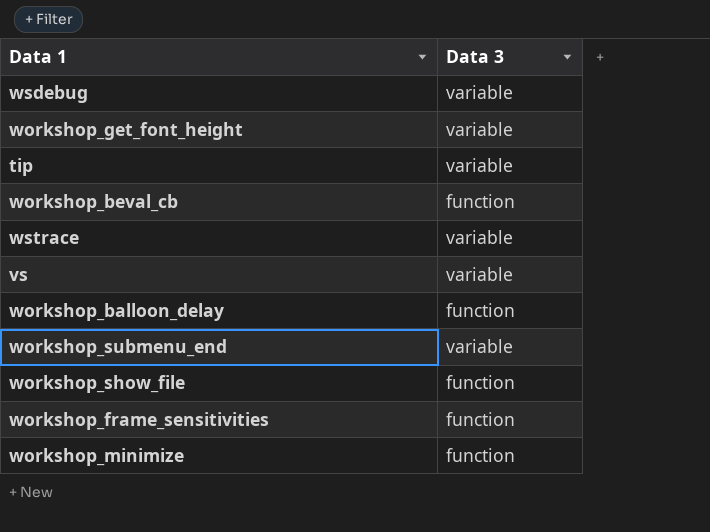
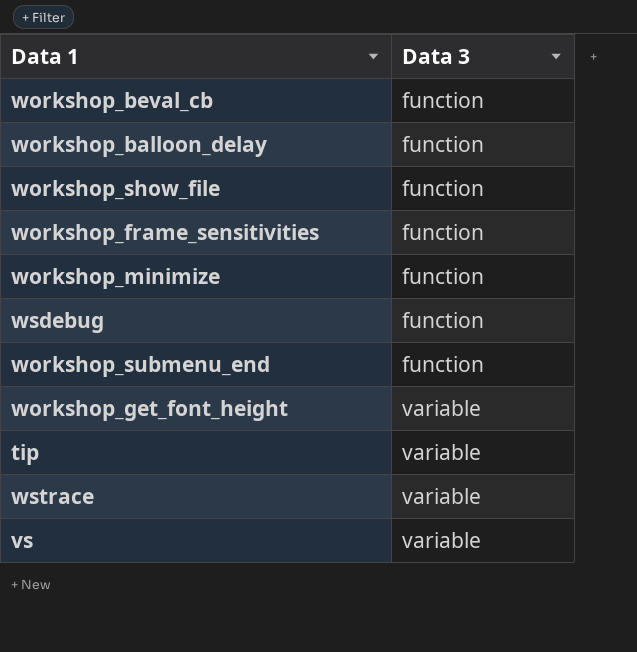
row order: none -> Data 3 ascending
wsdebug | Data 3: variable -> function
workshop_submenu_end | Data 3: variable -> function

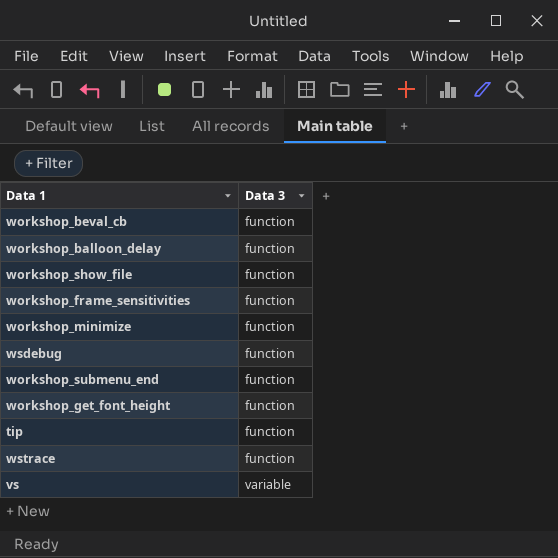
workshop_get_font_height | Data 3: variable -> function
tip | Data 3: variable -> function
wstrace | Data 3: variable -> function

